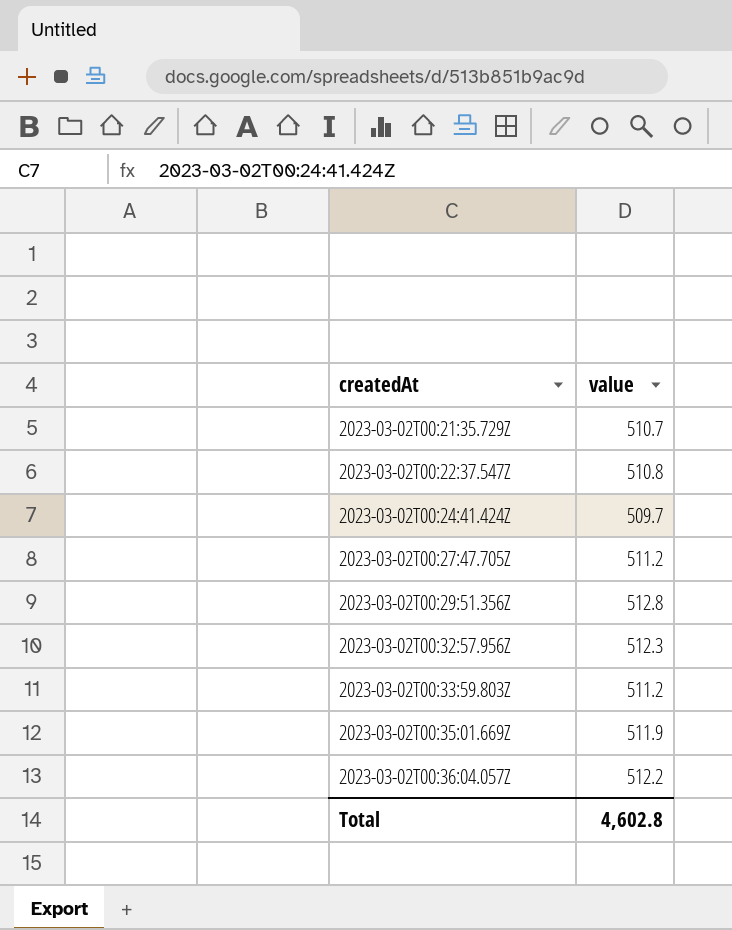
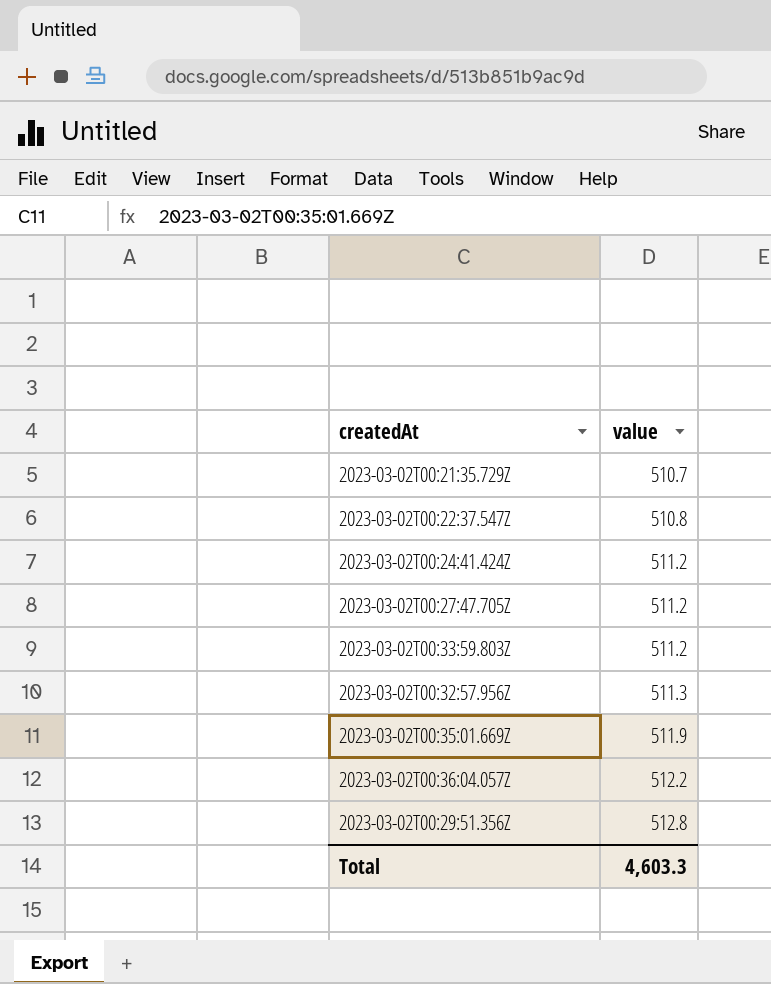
row order: createdAt ascending -> value ascending
2023-03-02T00:24:41.424Z | value: 509.7 -> 511.2
2023-03-02T00:32:57.956Z | value: 512.3 -> 511.3
Total | value: 4,602.8 -> 4,603.3

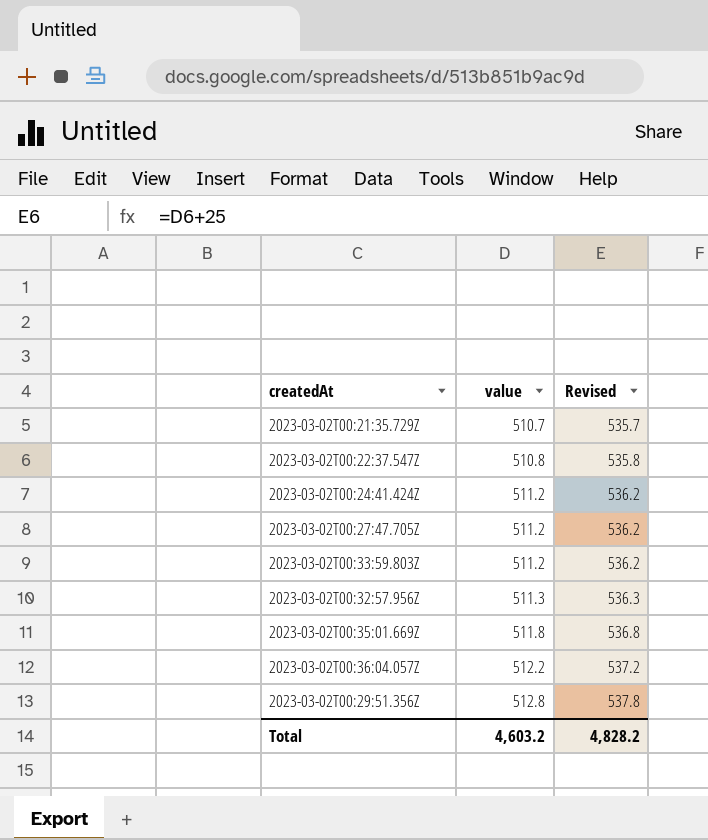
column Revised | formula: none -> [value] + 25
2023-03-02T00:35:01.669Z | value: 511.9 -> 511.8
Total | value: 4,603.3 -> 4,603.2

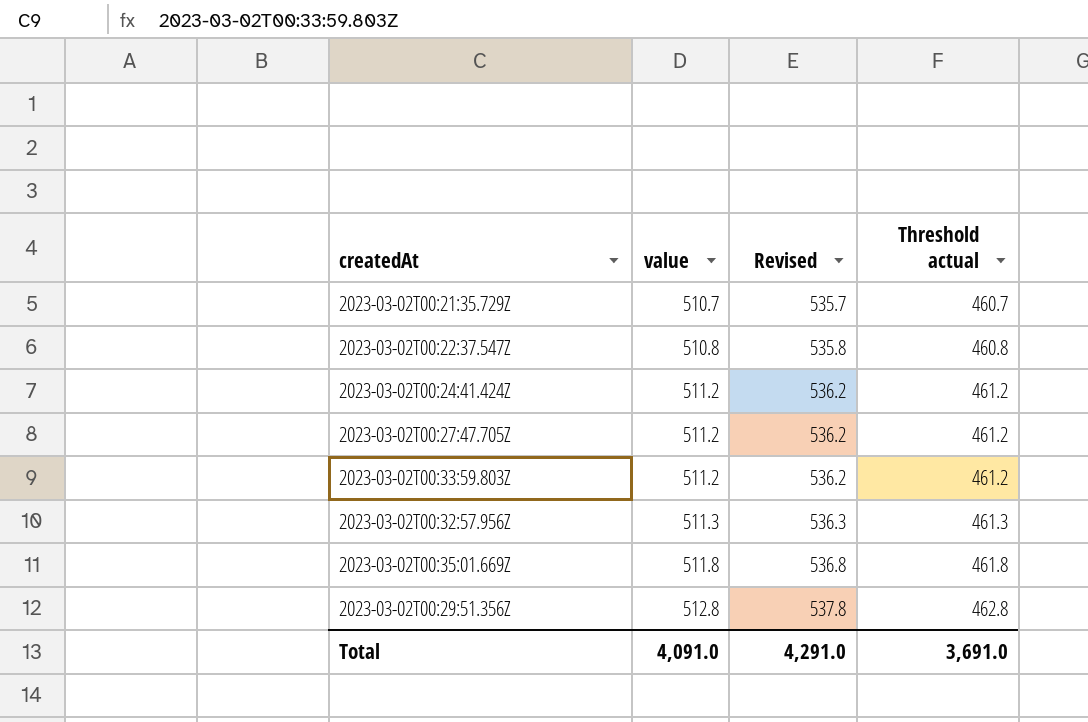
column Threshold actual | formula: none -> [value] - 50
row 2023-03-02T00:36:04.057Z: 512.2 | 537.2 -> none
Total | value: 4,603.2 -> 4,091.0
Total | Revised: 4,828.2 -> 4,291.0

